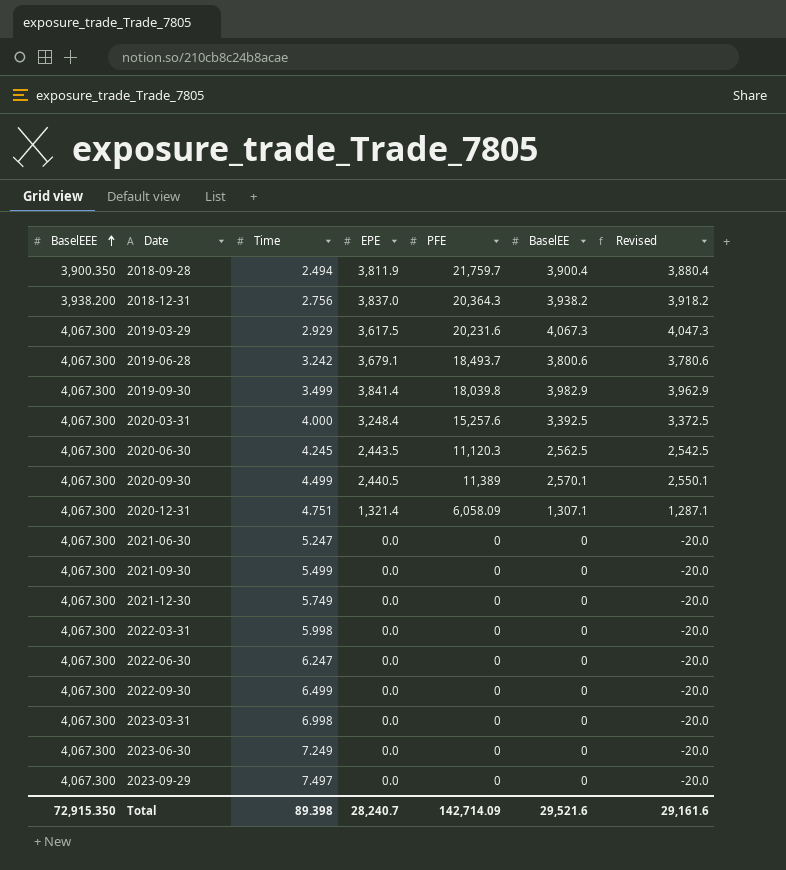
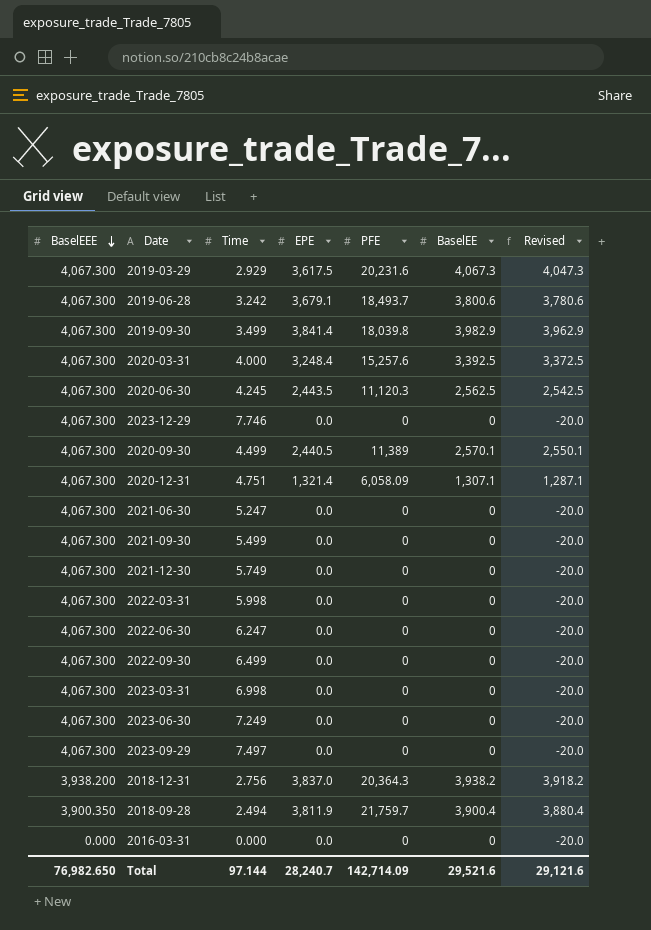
row order: BaselEEE ascending -> BaselEEE descending
row 2023-12-29: none -> 4,067.300 | 7.746 | 0.0 | 0 | 0 | -20.0
row 2016-03-31: none -> 0.000 | 0.000 | 0.0 | 0 | 0 | -20.0
Total | BaselEEE: 72,915.350 -> 76,982.650
Total | Time: 89.398 -> 97.144
Total | Revised: 29,161.6 -> 29,121.6

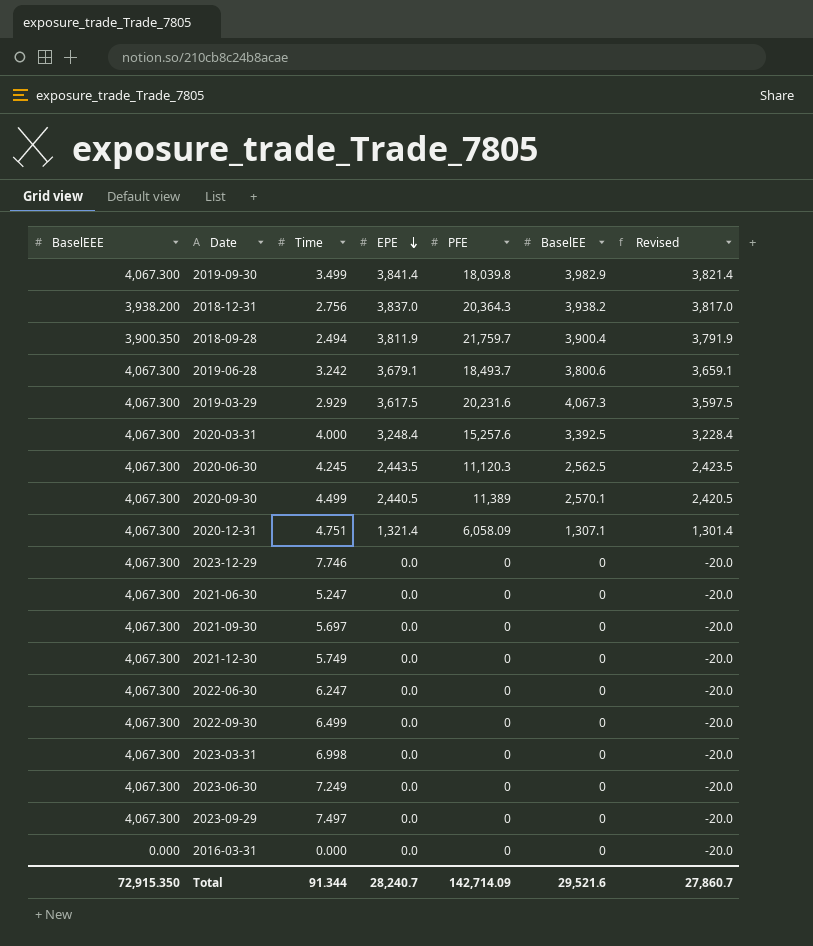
row order: BaselEEE descending -> EPE descending
column Revised | formula: [BaselEE] - 20 -> [EPE] - 20
row 2022-03-31: 4,067.300 | 5.998 | 0.0 | 0 | 0 | -20.0 -> none
2021-09-30 | Time: 5.499 -> 5.697
Total | BaselEEE: 76,982.650 -> 72,915.350
Total | Time: 97.144 -> 91.344
Total | Revised: 29,121.6 -> 27,860.7

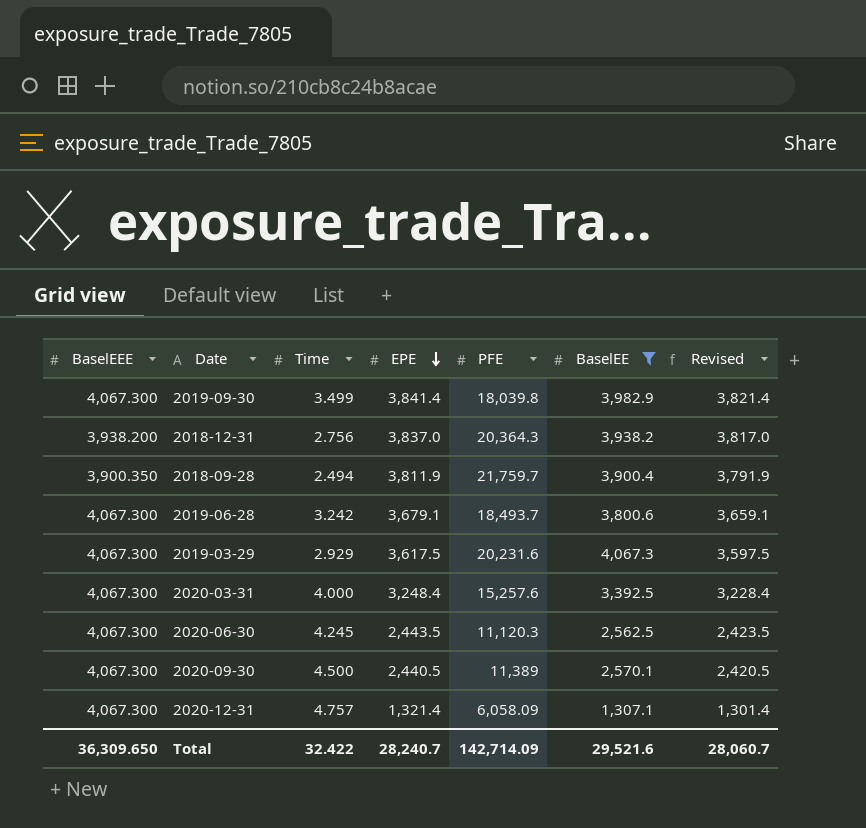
filter: none -> BaselEE != 0
2020-09-30 | Time: 4.499 -> 4.500
2020-12-31 | Time: 4.751 -> 4.757
Total | BaselEEE: 72,915.350 -> 36,309.650
Total | Time: 91.344 -> 32.422
Total | Revised: 27,860.7 -> 28,060.7

